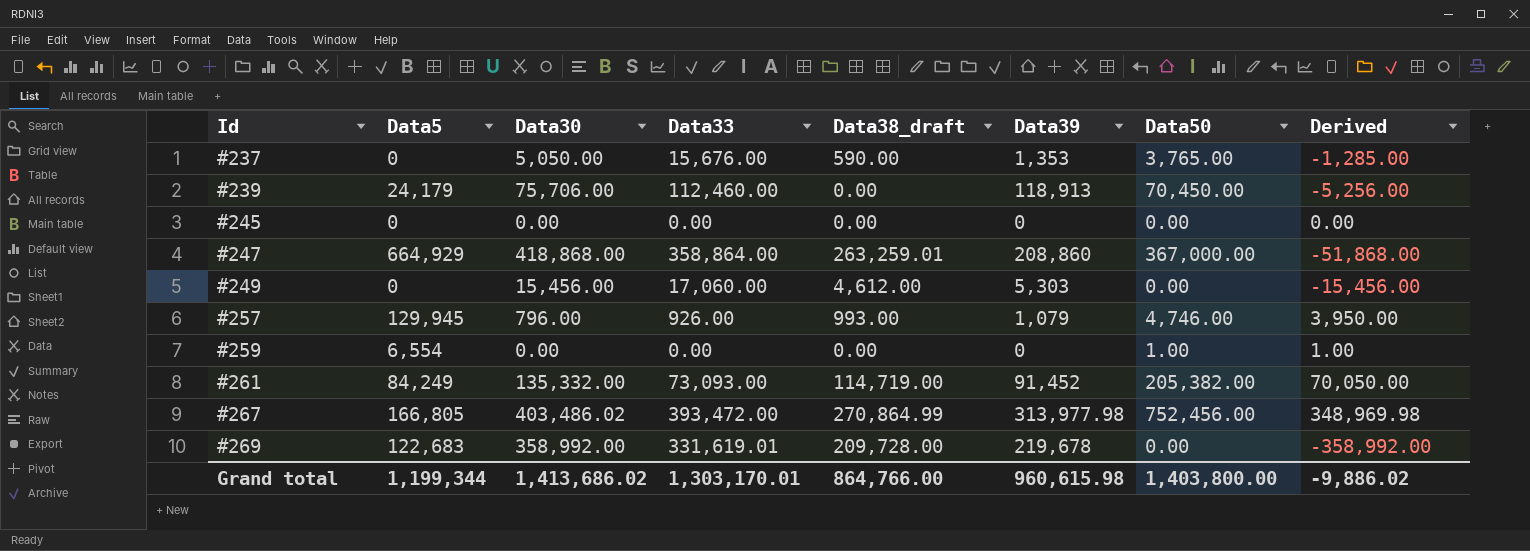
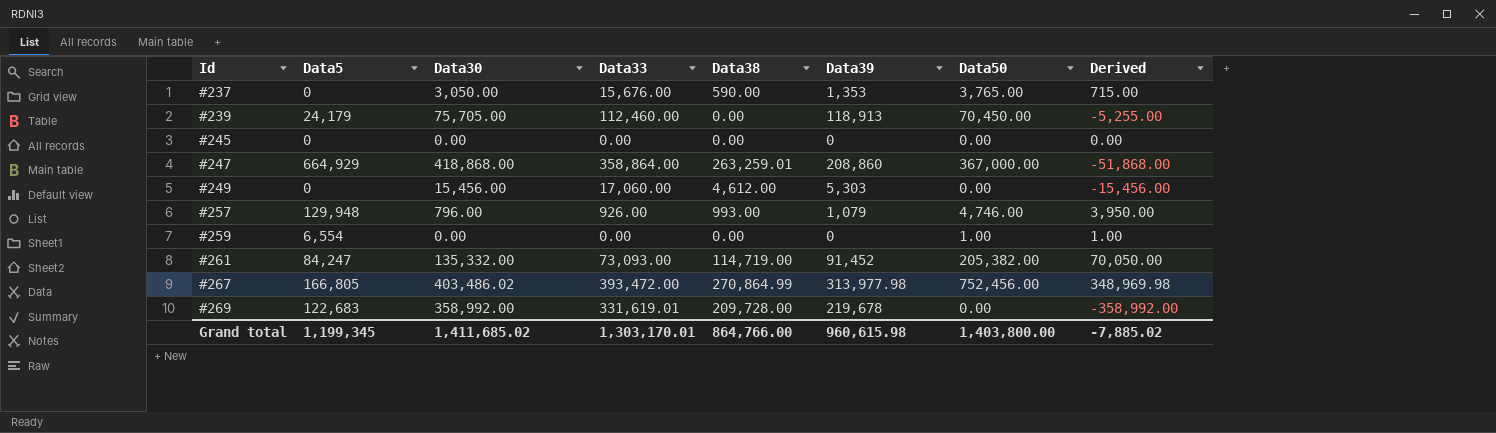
column name: Data38_draft -> Data38
#237 | Data30: 5,050.00 -> 3,050.00
#237 | Derived: -1,285.00 -> 715.00
#239 | Data30: 75,706.00 -> 75,705.00
#239 | Derived: -5,256.00 -> -5,255.00
#257 | Data5: 129,945 -> 129,948
#261 | Data5: 84,249 -> 84,247
Grand total | Data5: 1,199,344 -> 1,199,345
Grand total | Data30: 1,413,686.02 -> 1,411,685.02
Grand total | Derived: -9,886.02 -> -7,885.02

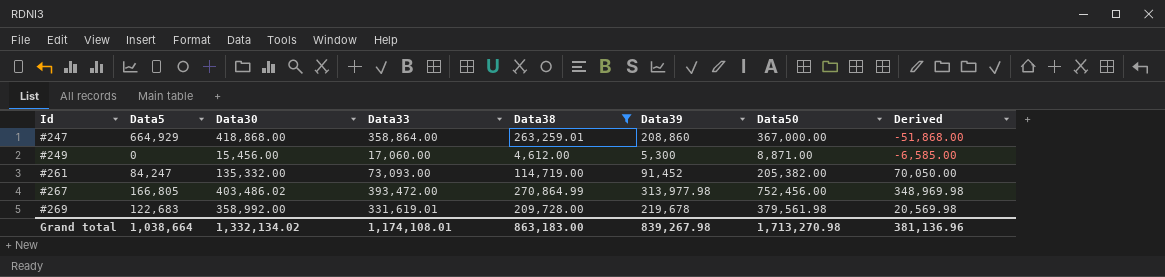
filter: none -> Data38 >= 4,612.00
#249 | Data39: 5,303 -> 5,300
#249 | Data50: 0.00 -> 8,871.00
#249 | Derived: -15,456.00 -> -6,585.00
#269 | Data50: 0.00 -> 379,561.98
#269 | Derived: -358,992.00 -> 20,569.98
Grand total | Data5: 1,199,345 -> 1,038,664
Grand total | Data30: 1,411,685.02 -> 1,332,134.02
Grand total | Data33: 1,303,170.01 -> 1,174,108.01
Grand total | Data38: 864,766.00 -> 863,183.00
Grand total | Data39: 960,615.98 -> 839,267.98
Grand total | Data50: 1,403,800.00 -> 1,713,270.98
Grand total | Derived: -7,885.02 -> 381,136.96

